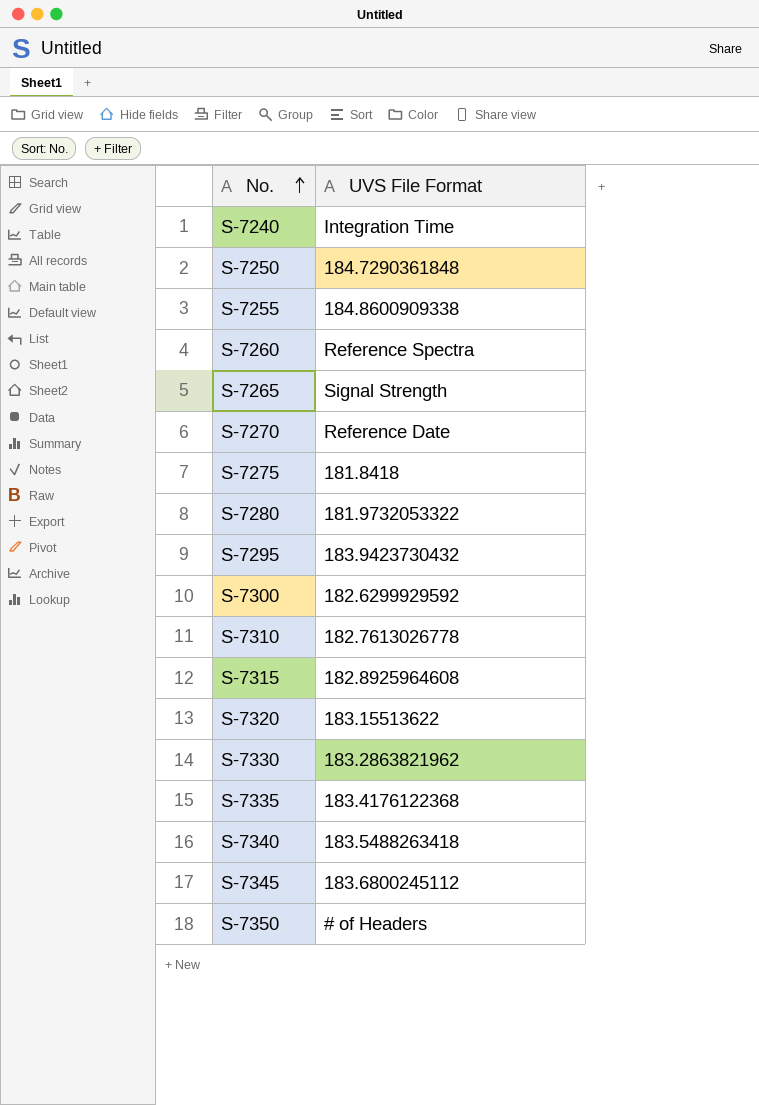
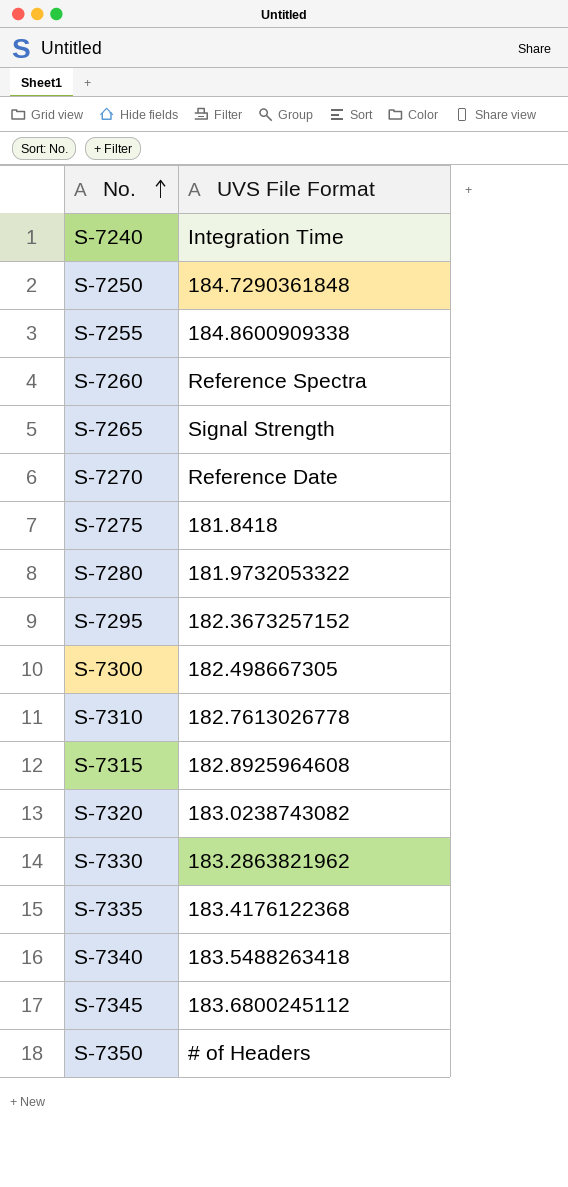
S-7295 | UVS File Format: 183.9423730432 -> 182.3673257152
S-7300 | UVS File Format: 182.6299929592 -> 182.498667305
S-7320 | UVS File Format: 183.15513622 -> 183.0238743082

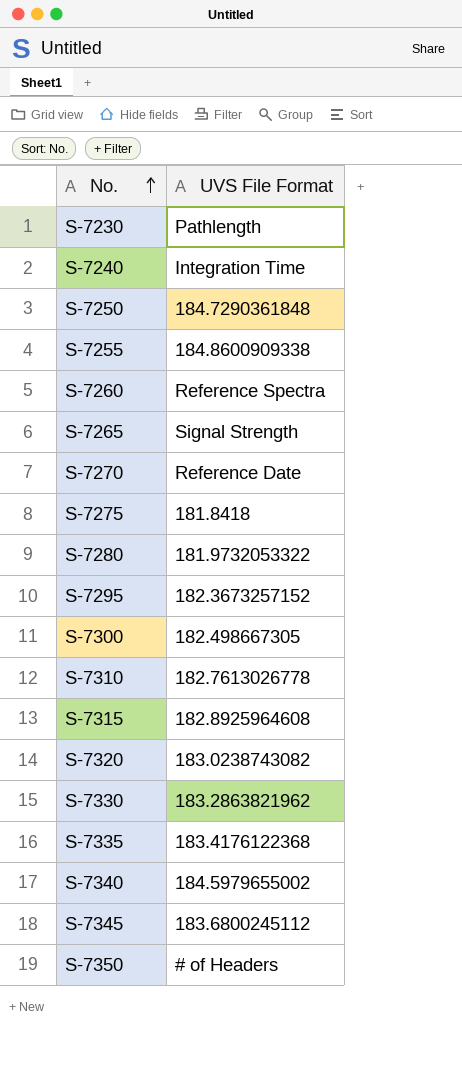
row S-7230: none -> Pathlength
S-7340 | UVS File Format: 183.5488263418 -> 184.5979655002

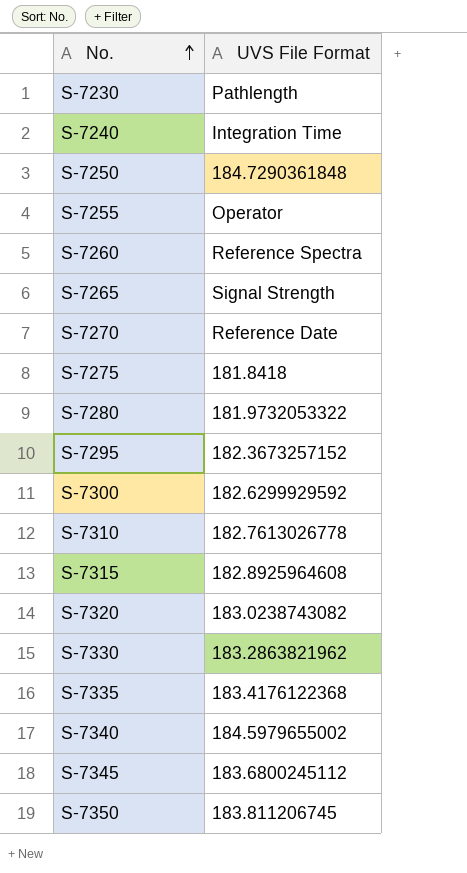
S-7255 | UVS File Format: 184.8600909338 -> Operator
S-7300 | UVS File Format: 182.498667305 -> 182.6299929592
S-7350 | UVS File Format: # of Headers -> 183.811206745

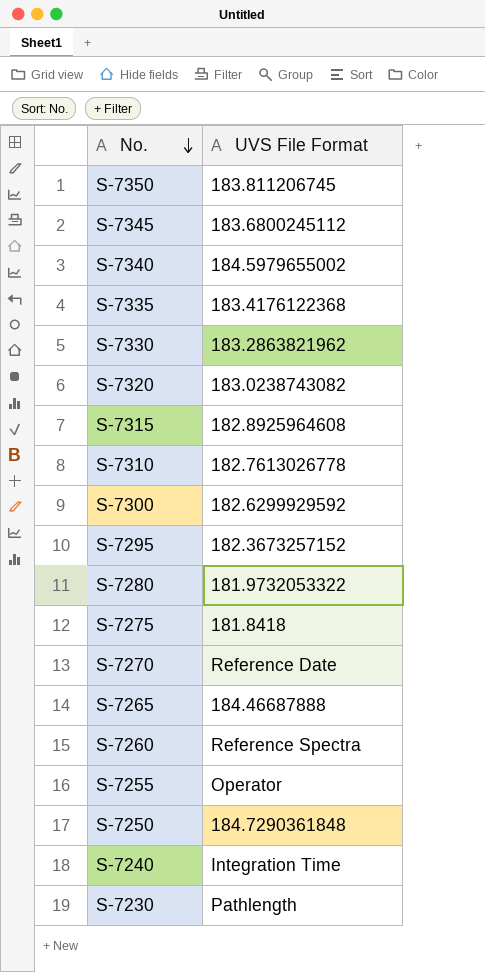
row order: No. ascending -> No. descending
S-7265 | UVS File Format: Signal Strength -> 184.46687888

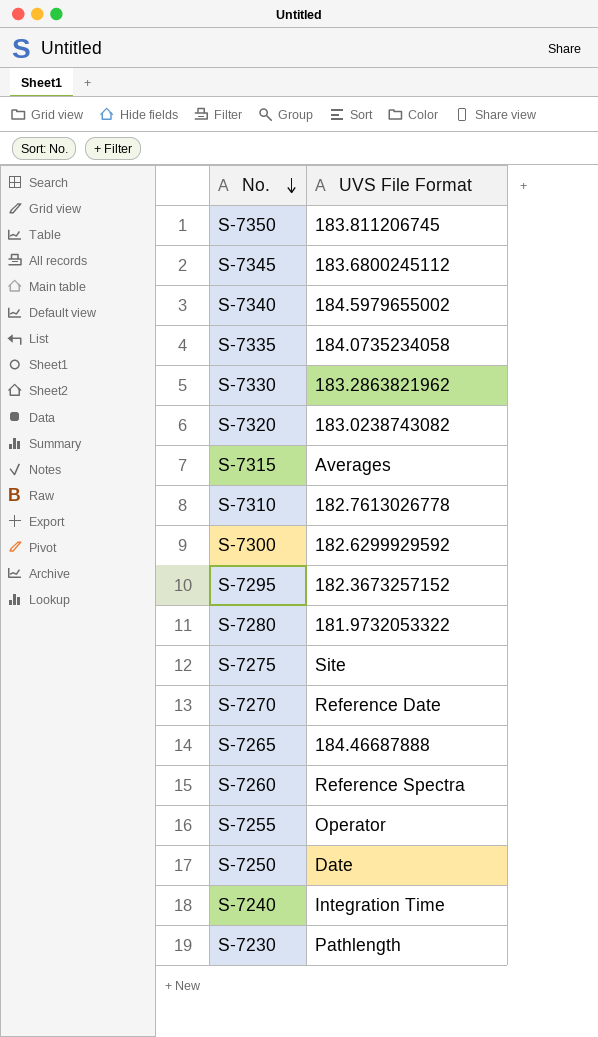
S-7335 | UVS File Format: 183.4176122368 -> 184.0735234058
S-7315 | UVS File Format: 182.8925964608 -> Averages
S-7275 | UVS File Format: 181.8418 -> Site
S-7250 | UVS File Format: 184.7290361848 -> Date

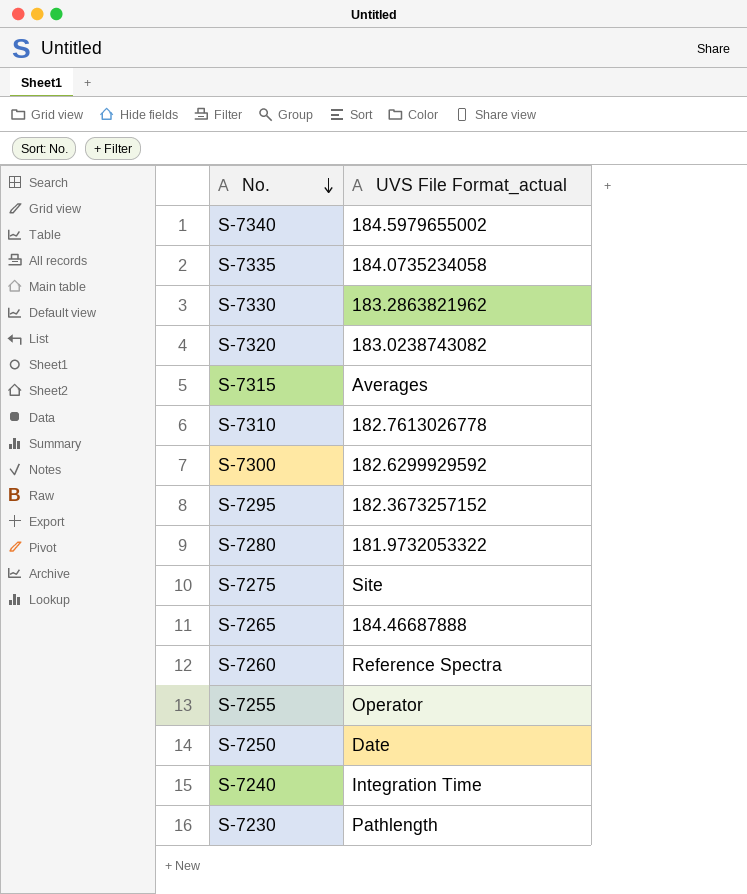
column name: UVS File Format -> UVS File Format_actual
row S-7350: 183.811206745 -> none
row S-7345: 183.6800245112 -> none
row S-7270: Reference Date -> none

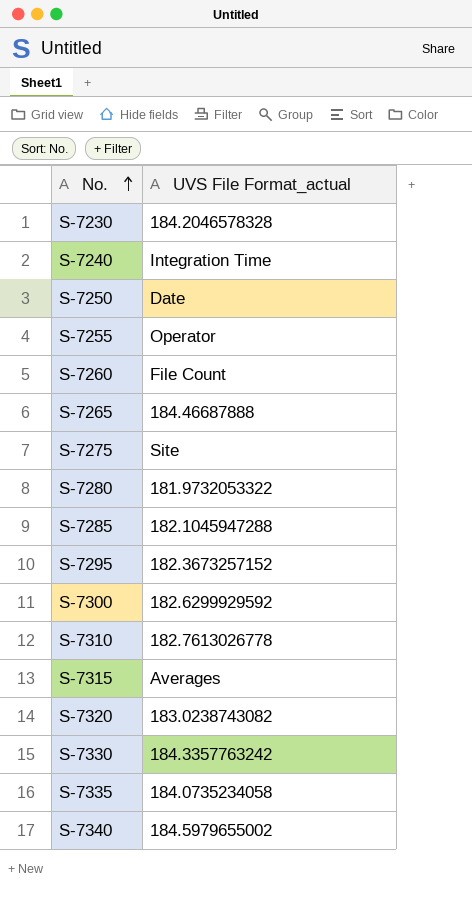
row order: No. descending -> No. ascending
S-7230 | UVS File Format_actual: Pathlength -> 184.2046578328
S-7260 | UVS File Format_actual: Reference Spectra -> File Count
row S-7285: none -> 182.1045947288
S-7330 | UVS File Format_actual: 183.2863821962 -> 184.3357763242

